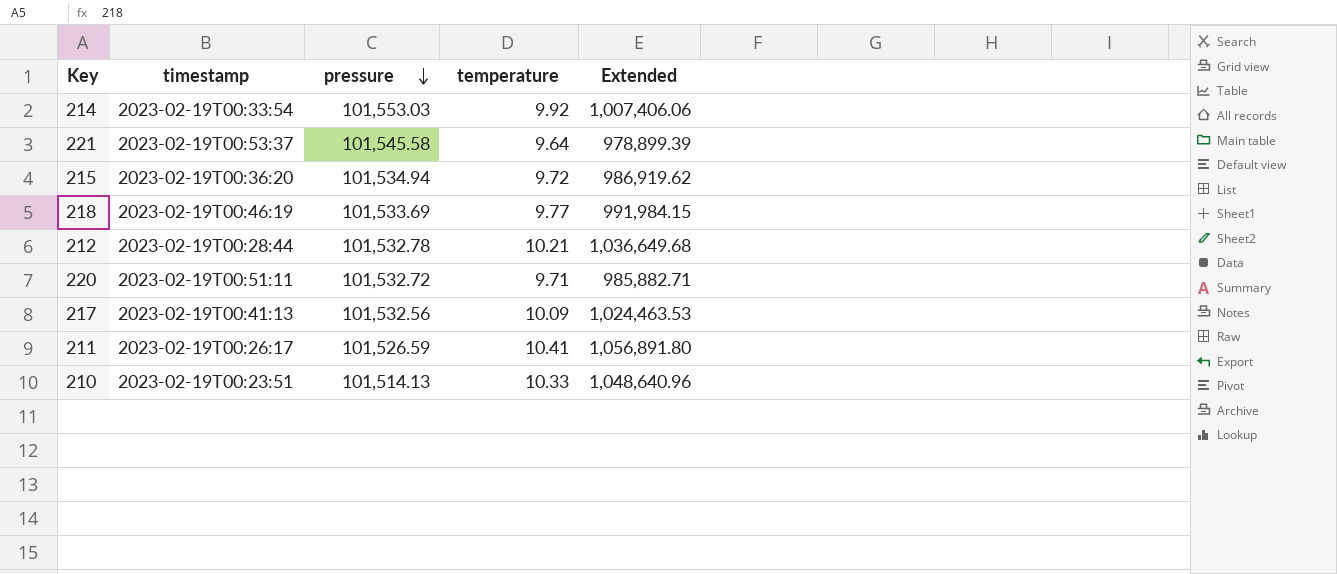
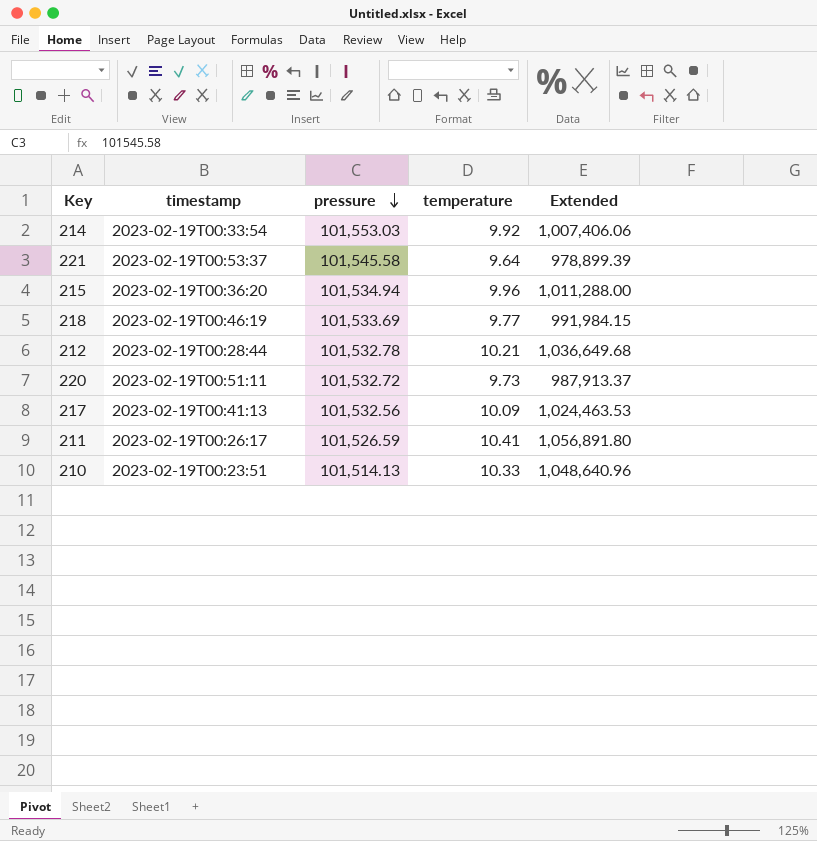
215 | temperature: 9.72 -> 9.96
215 | Extended: 986,919.62 -> 1,011,288.00
220 | temperature: 9.71 -> 9.73
220 | Extended: 985,882.71 -> 987,913.37

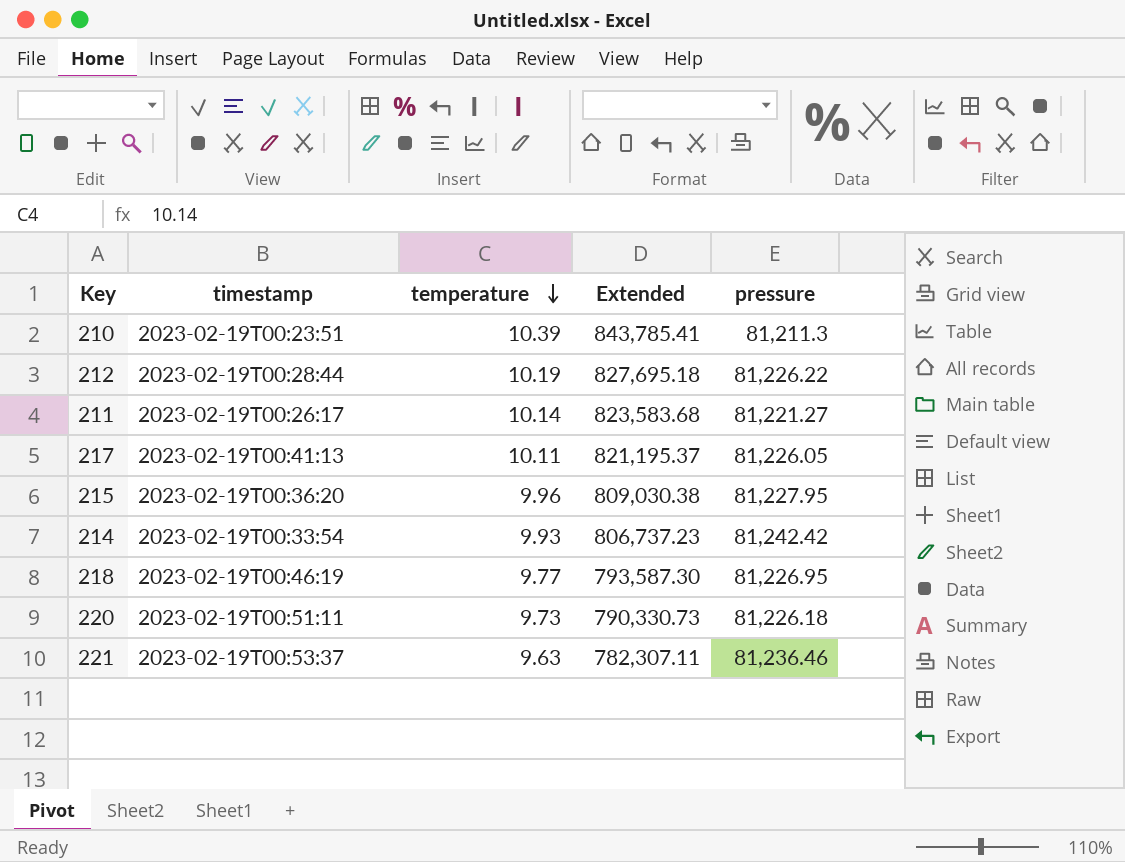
row order: pressure descending -> temperature descending
column pressure | position: 3 -> 5
210 | temperature: 10.33 -> 10.39
210 | Extended: 1,048,640.96 -> 843,785.41
210 | pressure: 101,514.13 -> 81,211.3
212 | temperature: 10.21 -> 10.19
212 | Extended: 1,036,649.68 -> 827,695.18
212 | pressure: 101,532.78 -> 81,226.22
211 | temperature: 10.41 -> 10.14
211 | Extended: 1,056,891.80 -> 823,583.68
211 | pressure: 101,526.59 -> 81,221.27
217 | temperature: 10.09 -> 10.11
217 | Extended: 1,024,463.53 -> 821,195.37
217 | pressure: 101,532.56 -> 81,226.05
215 | Extended: 1,011,288.00 -> 809,030.38
215 | pressure: 101,534.94 -> 81,227.95
214 | temperature: 9.92 -> 9.93
214 | Extended: 1,007,406.06 -> 806,737.23
214 | pressure: 101,553.03 -> 81,242.42
218 | Extended: 991,984.15 -> 793,587.30
218 | pressure: 101,533.69 -> 81,226.95
220 | Extended: 987,913.37 -> 790,330.73
220 | pressure: 101,532.72 -> 81,226.18
221 | temperature: 9.64 -> 9.63
221 | Extended: 978,899.39 -> 782,307.11
221 | pressure: 101,545.58 -> 81,236.46

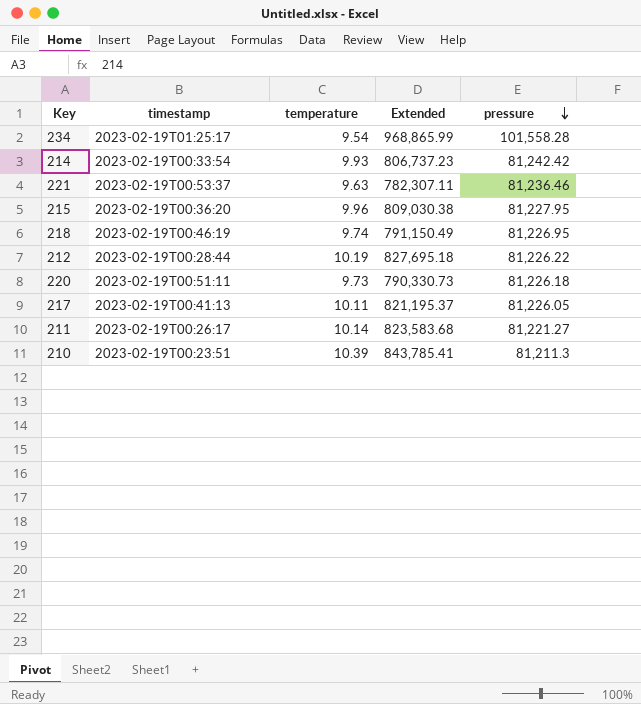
row order: temperature descending -> pressure descending
row 234: none -> 2023-02-19T01:25:17 | 9.54 | 968,865.99 | 101,558.28
218 | temperature: 9.77 -> 9.74
218 | Extended: 793,587.30 -> 791,150.49

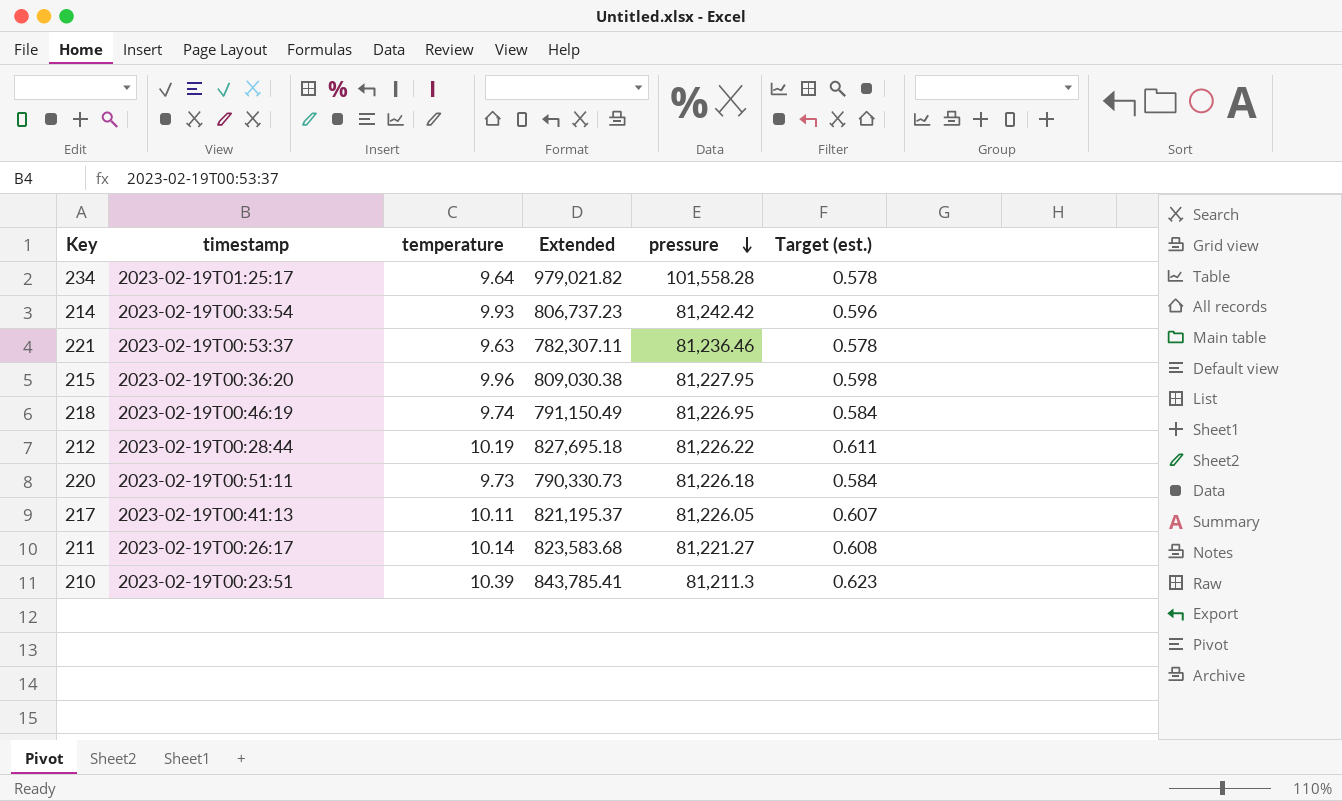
column Target (est.) | formula: none -> [temperature] * 0.06
234 | temperature: 9.54 -> 9.64
234 | Extended: 968,865.99 -> 979,021.82

